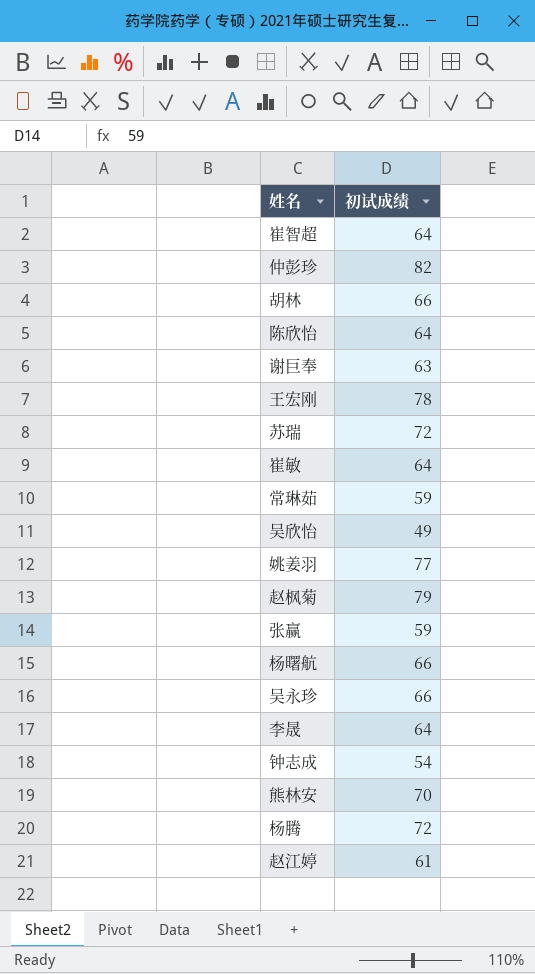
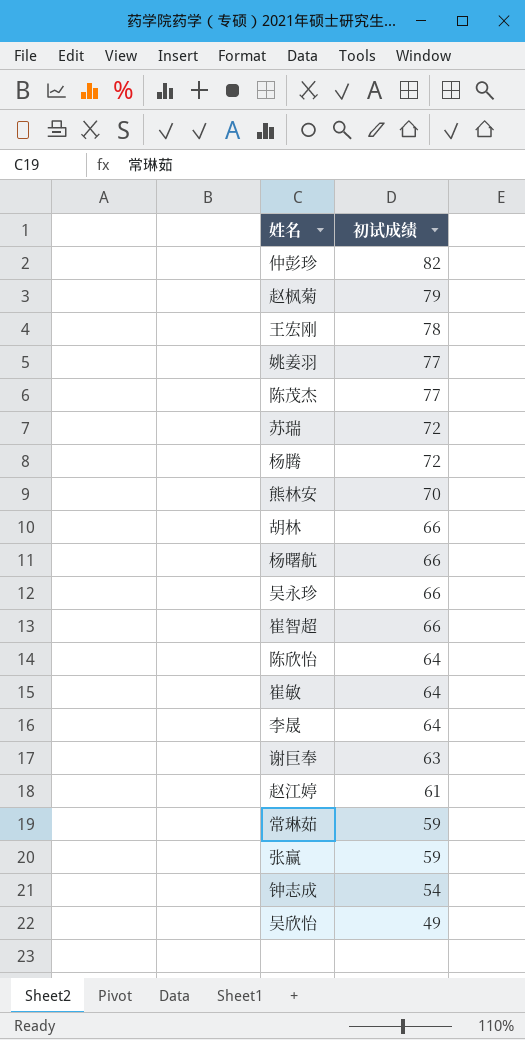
row order: none -> 初试成绩 descending
row 陈茂杰: none -> 77
崔智超 | 初试成绩: 64 -> 66

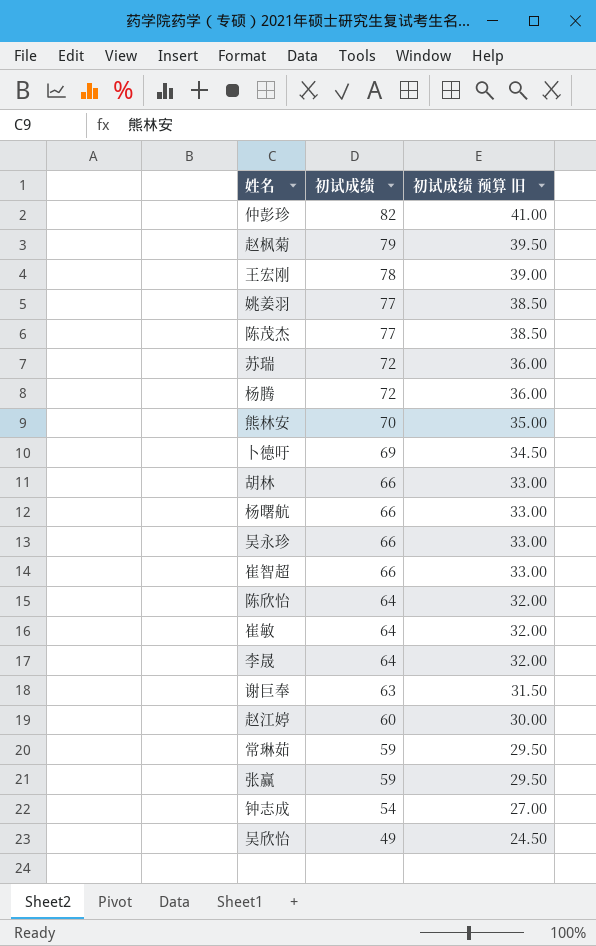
column 初试成绩 预算 旧 | formula: none -> [初试成绩] * 0.5
row 卜德吁: none -> 69 | 34.50
赵江婷 | 初试成绩: 61 -> 60

